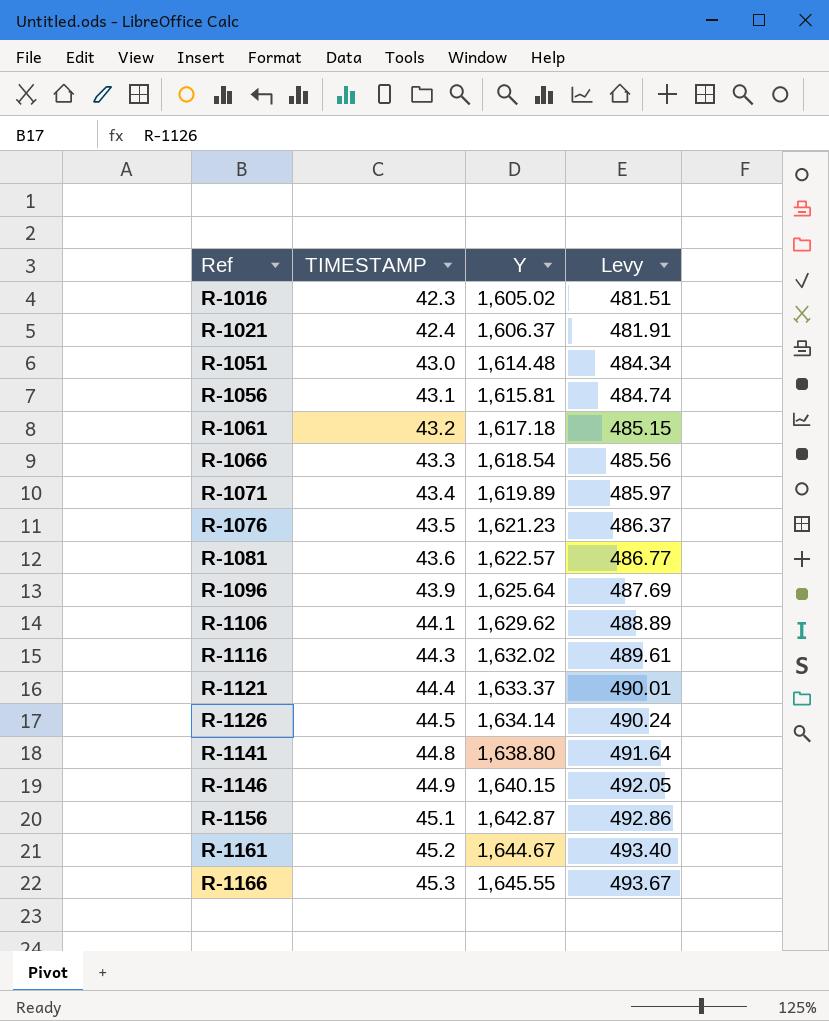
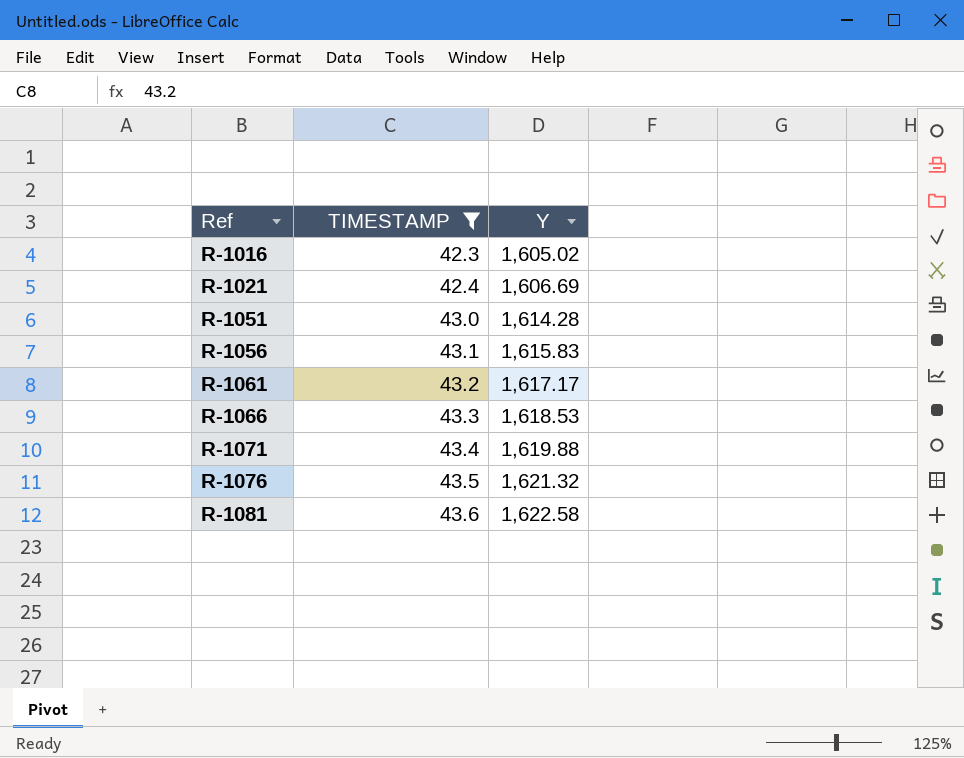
filter: none -> TIMESTAMP <= 43.6
column Levy | formula: [Y] * 0.3 -> none
R-1021 | Y: 1,606.37 -> 1,606.69
R-1051 | Y: 1,614.48 -> 1,614.28
R-1056 | Y: 1,615.81 -> 1,615.83
R-1061 | Y: 1,617.18 -> 1,617.17
R-1066 | Y: 1,618.54 -> 1,618.53
R-1071 | Y: 1,619.89 -> 1,619.88
R-1076 | Y: 1,621.23 -> 1,621.32
R-1081 | Y: 1,622.57 -> 1,622.58

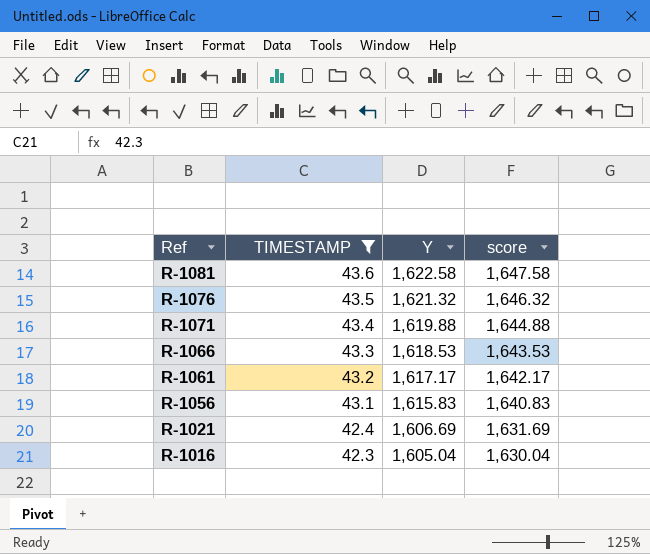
row order: Ref ascending -> Ref descending
column score | formula: none -> [Y] + 25
row R-1051: 43.0 | 1,614.28 -> none
R-1016 | Y: 1,605.02 -> 1,605.04

